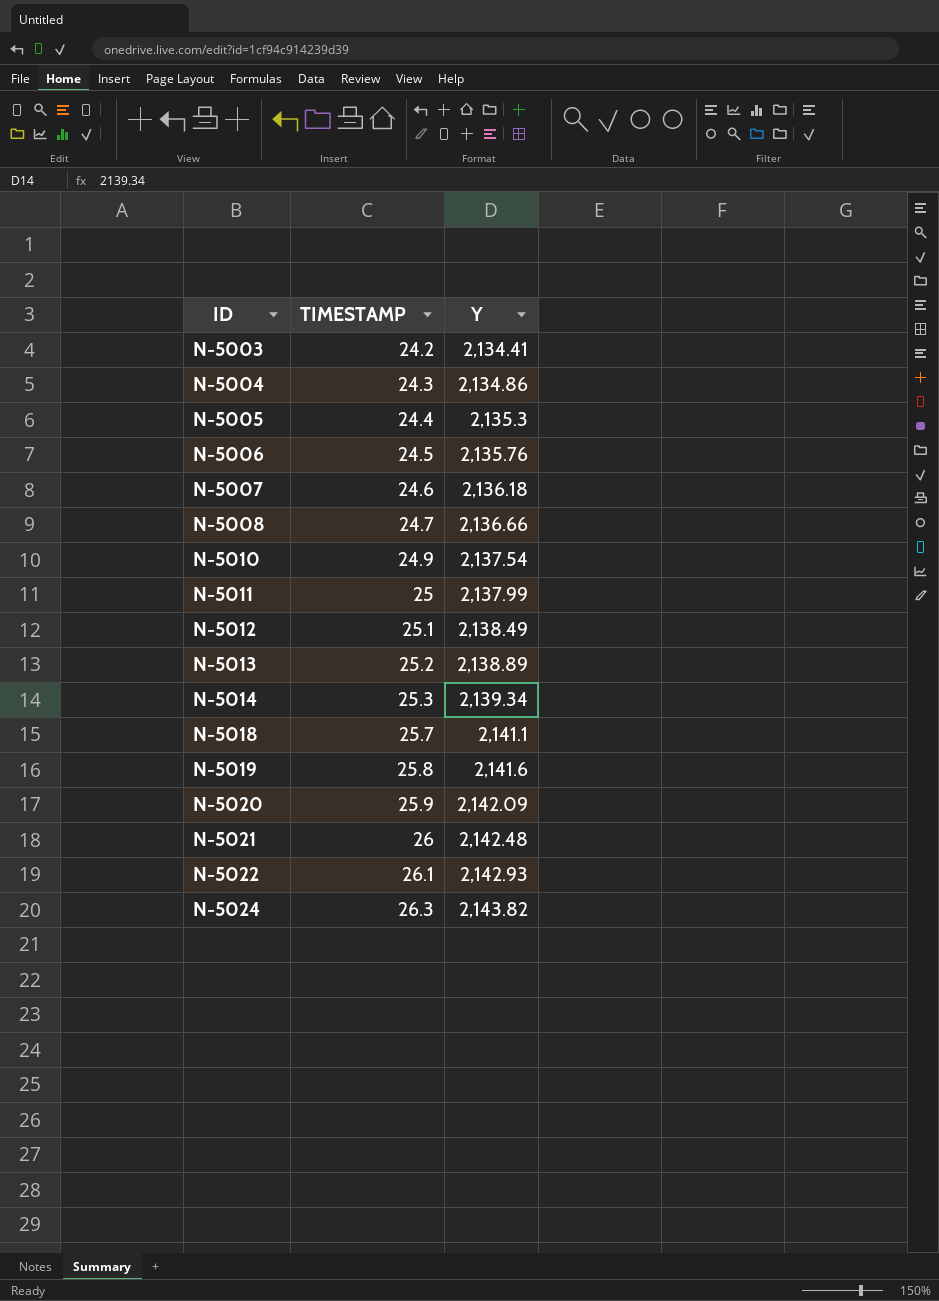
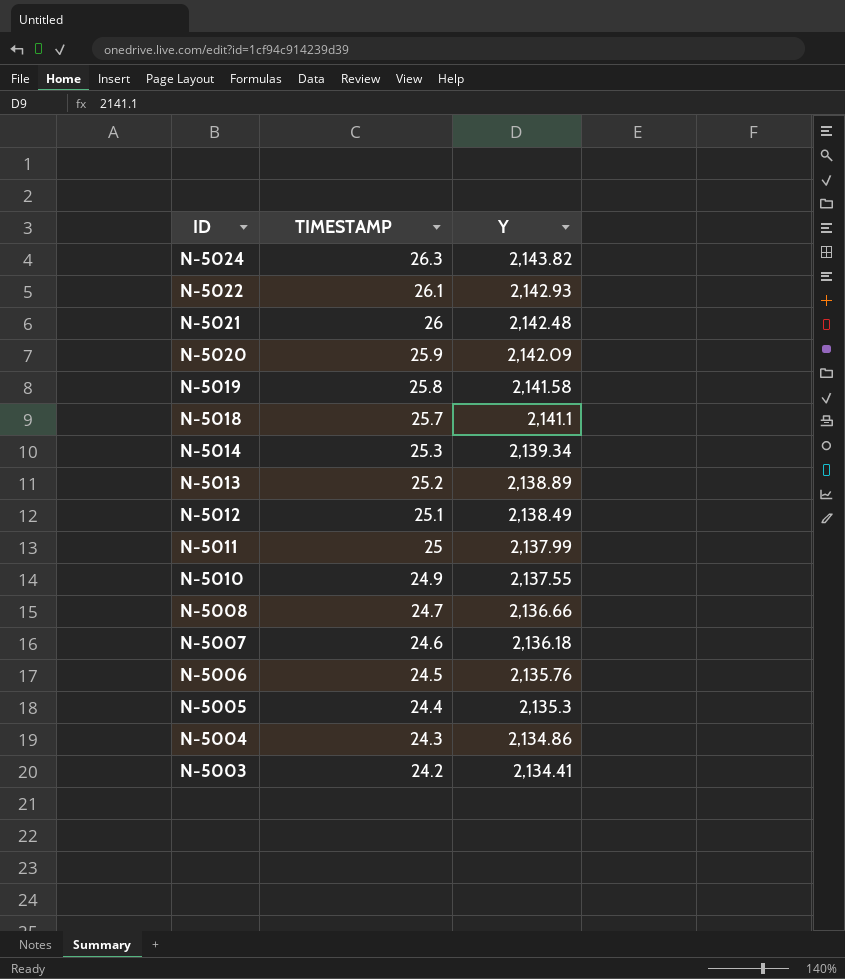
row order: ID ascending -> ID descending
N-5019 | Y: 2,141.6 -> 2,141.58
N-5010 | Y: 2,137.54 -> 2,137.55

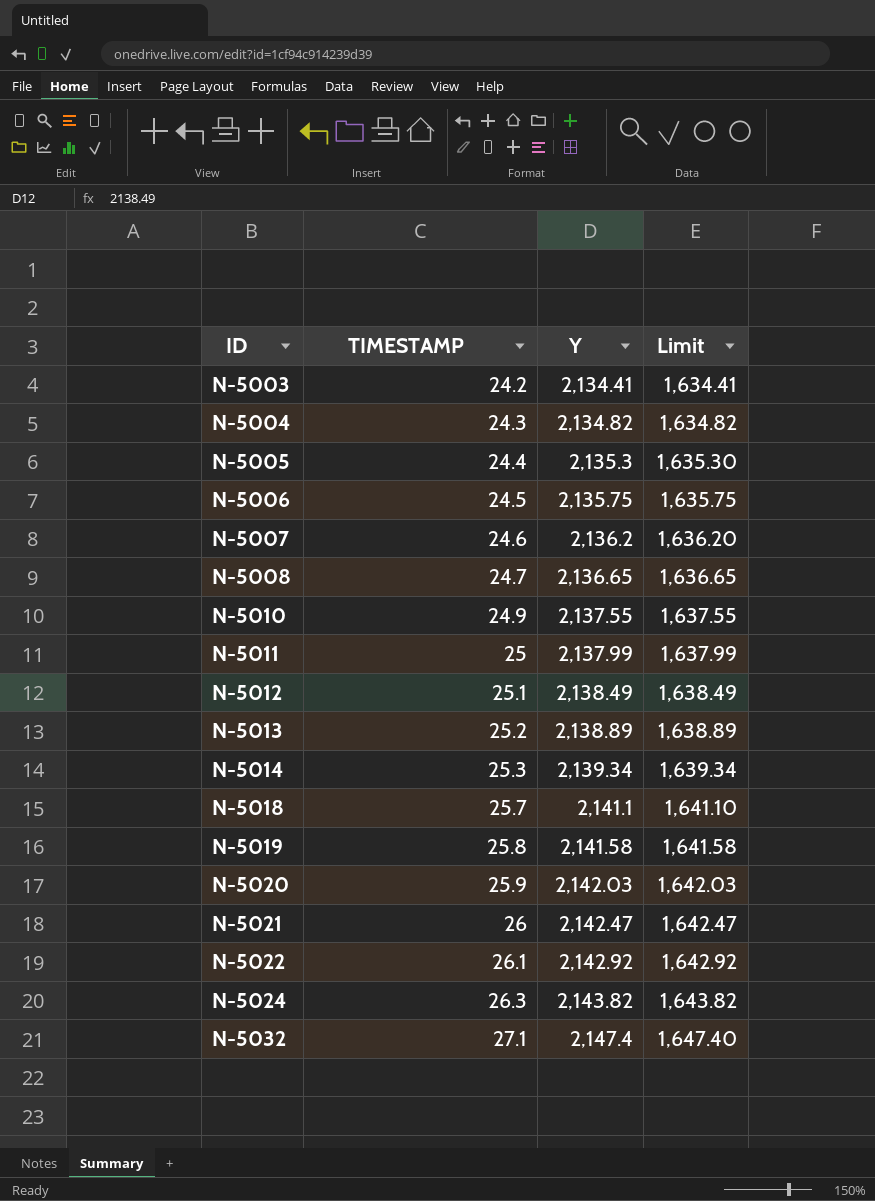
row order: ID descending -> ID ascending
column Limit | formula: none -> [Y] - 500
N-5004 | Y: 2,134.86 -> 2,134.82
N-5006 | Y: 2,135.76 -> 2,135.75
N-5007 | Y: 2,136.18 -> 2,136.2
N-5008 | Y: 2,136.66 -> 2,136.65
N-5020 | Y: 2,142.09 -> 2,142.03
N-5021 | Y: 2,142.48 -> 2,142.47
N-5022 | Y: 2,142.93 -> 2,142.92
row N-5032: none -> 27.1 | 2,147.4 | 1,647.40

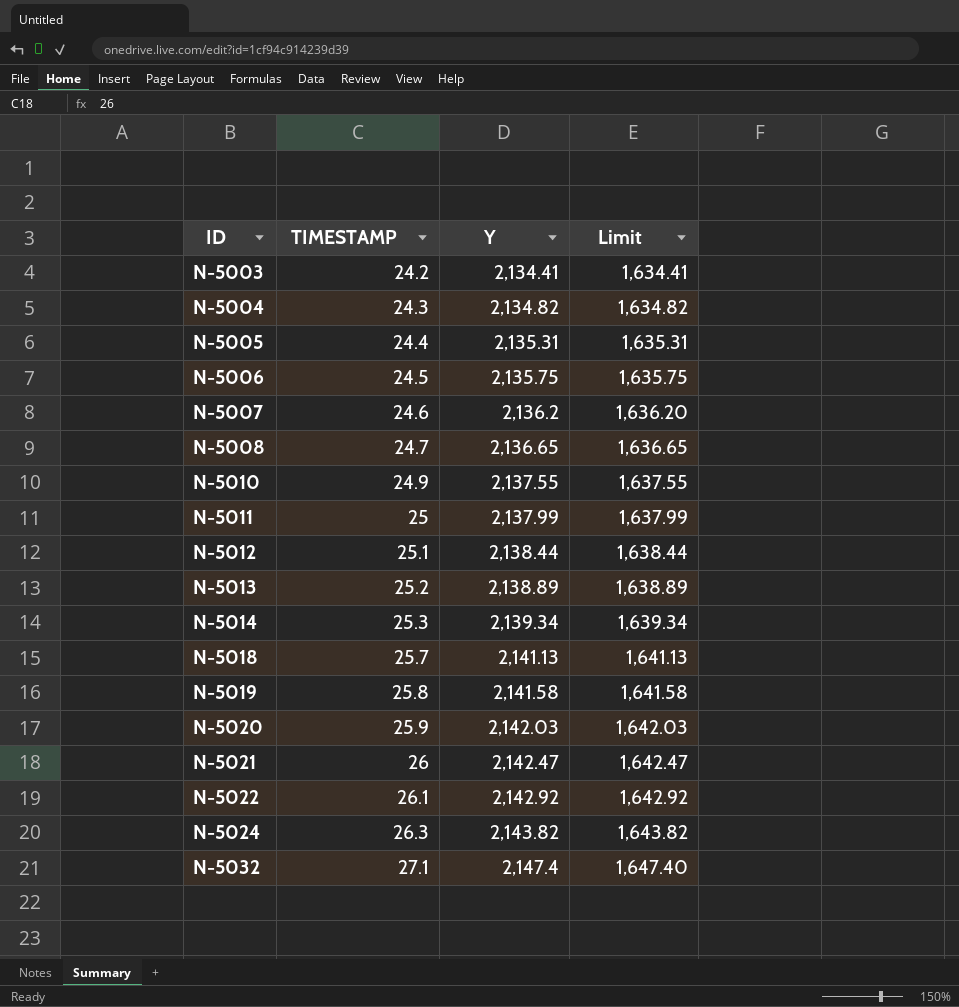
N-5005 | Y: 2,135.3 -> 2,135.31
N-5005 | Limit: 1,635.30 -> 1,635.31
N-5012 | Y: 2,138.49 -> 2,138.44
N-5012 | Limit: 1,638.49 -> 1,638.44
N-5018 | Y: 2,141.1 -> 2,141.13
N-5018 | Limit: 1,641.10 -> 1,641.13

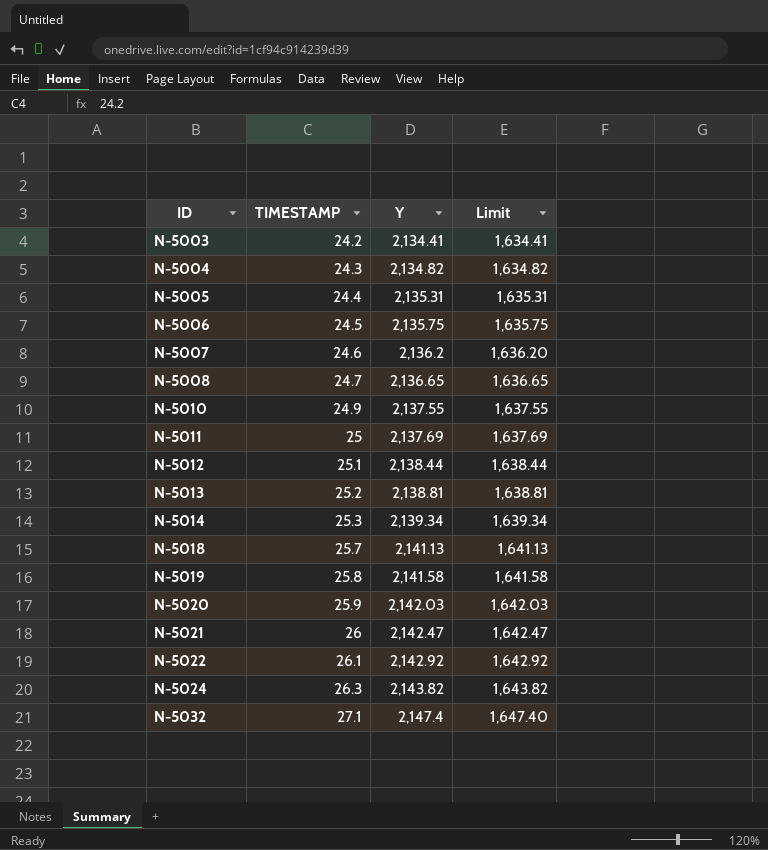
N-5011 | Y: 2,137.99 -> 2,137.69
N-5011 | Limit: 1,637.99 -> 1,637.69
N-5013 | Y: 2,138.89 -> 2,138.81
N-5013 | Limit: 1,638.89 -> 1,638.81

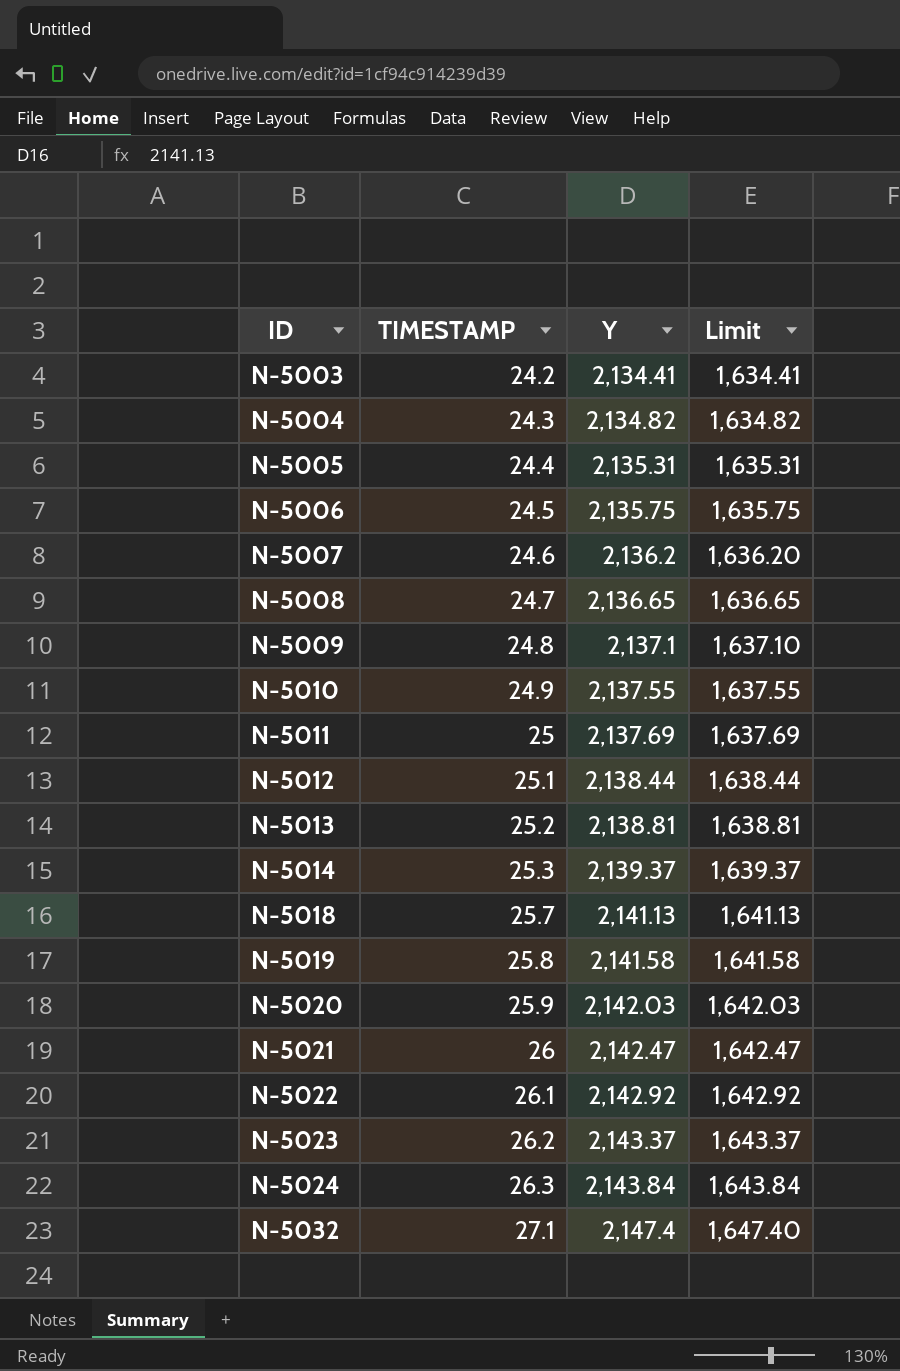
row N-5009: none -> 24.8 | 2,137.1 | 1,637.10
N-5014 | Y: 2,139.34 -> 2,139.37
N-5014 | Limit: 1,639.34 -> 1,639.37
row N-5023: none -> 26.2 | 2,143.37 | 1,643.37
N-5024 | Y: 2,143.82 -> 2,143.84
N-5024 | Limit: 1,643.82 -> 1,643.84

